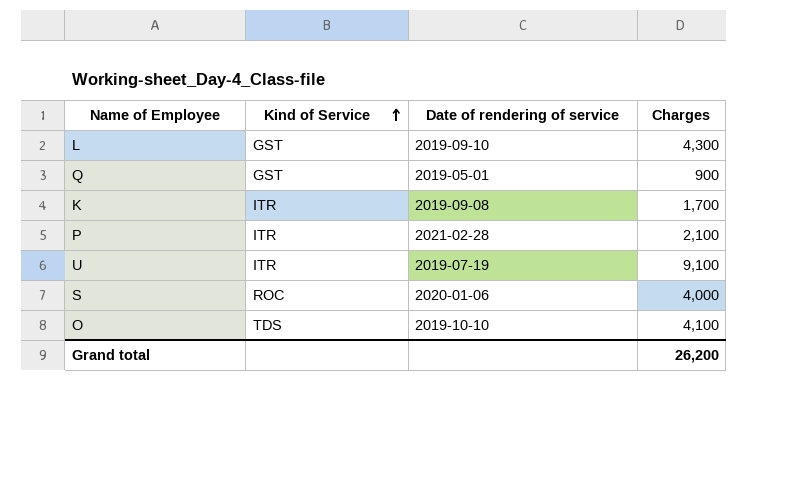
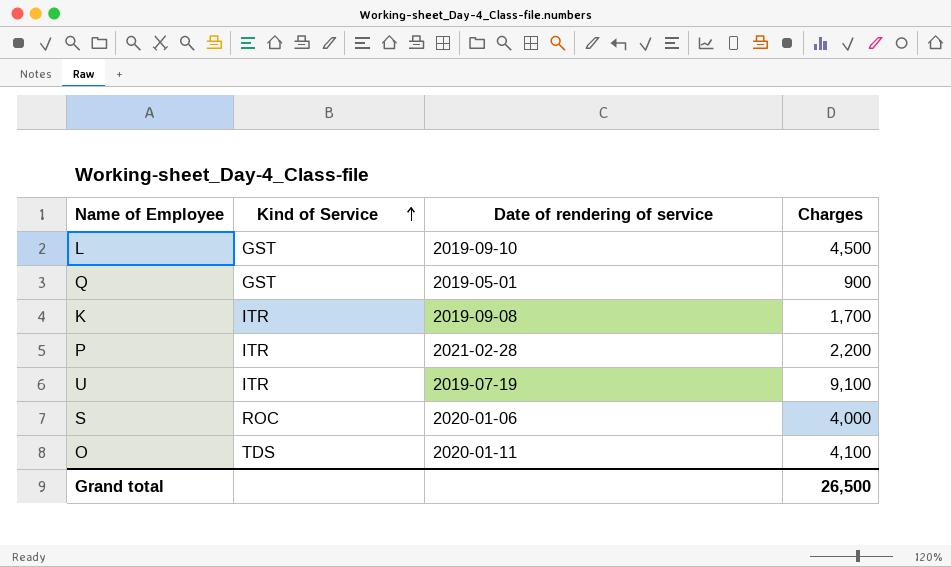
L | Charges: 4,300 -> 4,500
P | Charges: 2,100 -> 2,200
O | Date of rendering of service: 2019-10-10 -> 2020-01-11
Grand total | Charges: 26,200 -> 26,500

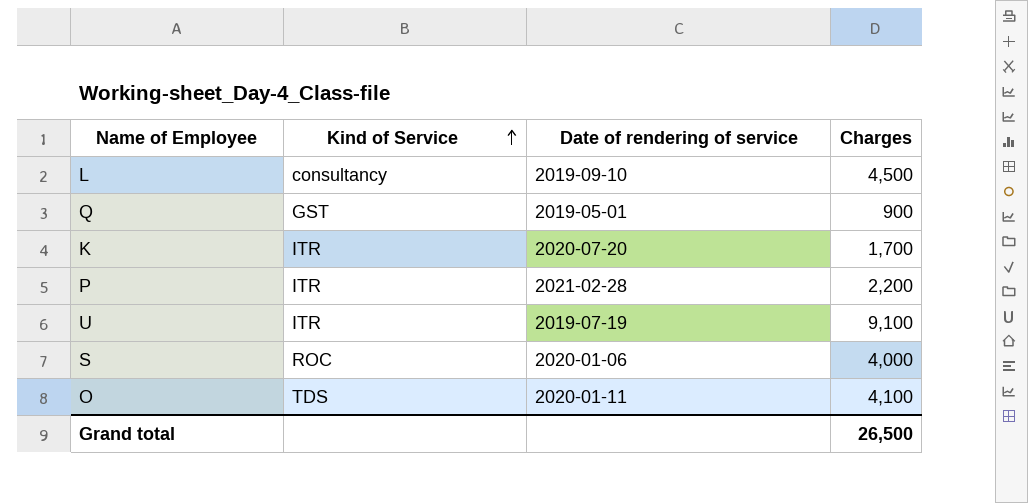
L | Kind of Service: GST -> consultancy
K | Date of rendering of service: 2019-09-08 -> 2020-07-20

